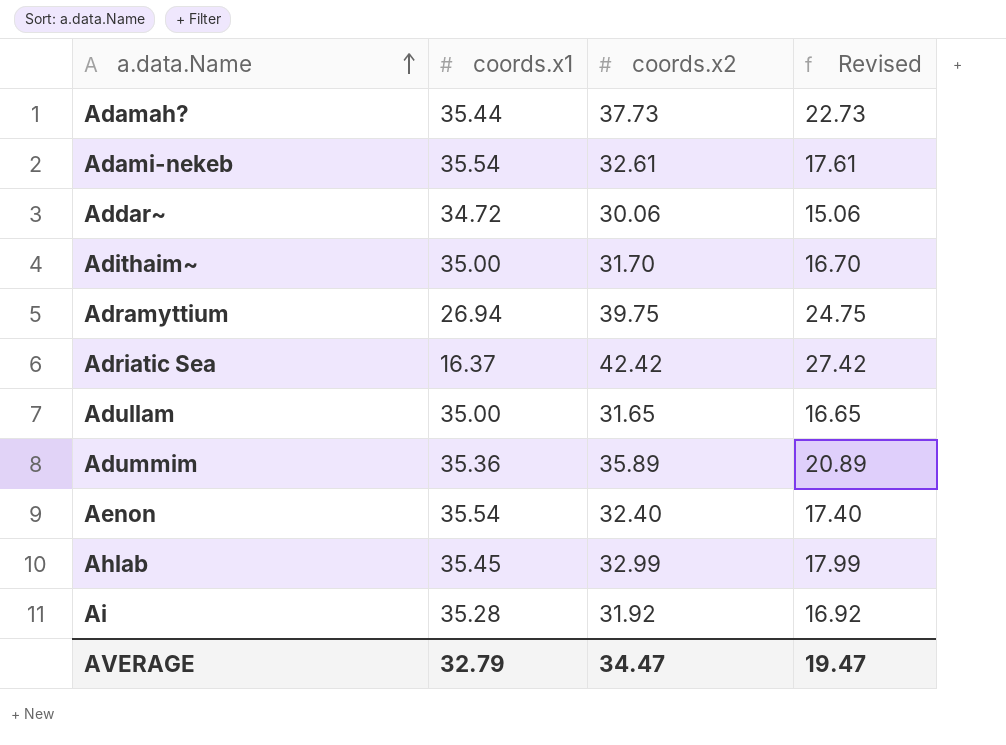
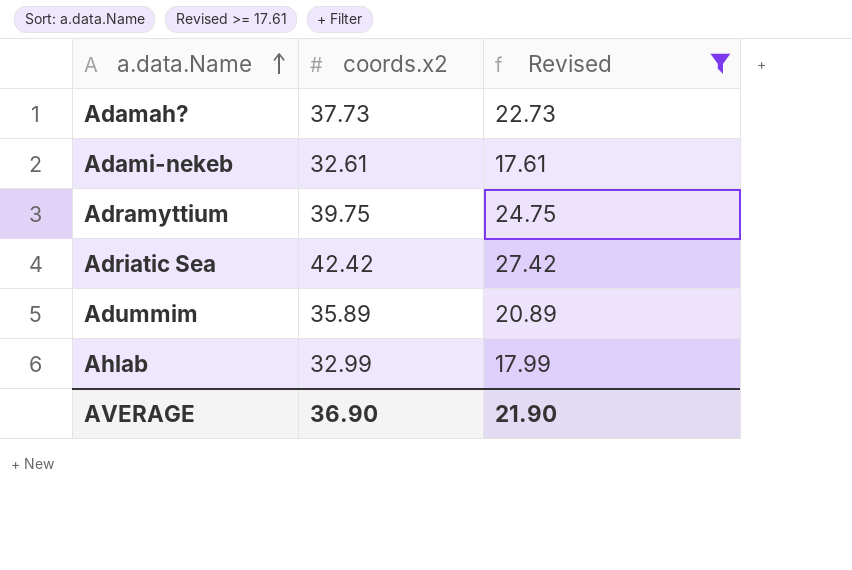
filter: none -> Revised >= 17.61
column coords.x1 | position: 2 -> none
AVERAGE | coords.x2: 34.47 -> 36.90
AVERAGE | Revised: 19.47 -> 21.90

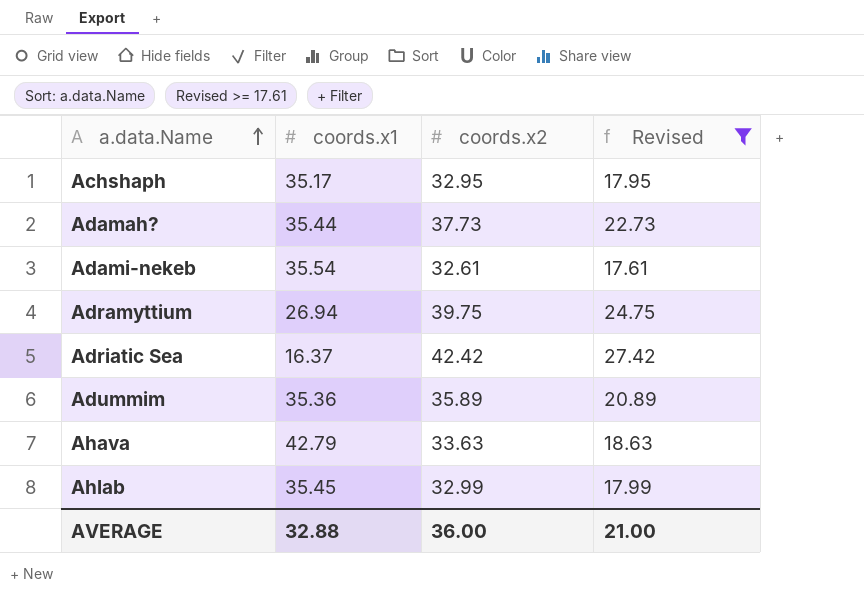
column coords.x1 | position: none -> 2
row Achshaph: none -> 35.17 | 32.95 | 17.95
row Ahava: none -> 42.79 | 33.63 | 18.63
AVERAGE | coords.x2: 36.90 -> 36.00
AVERAGE | Revised: 21.90 -> 21.00

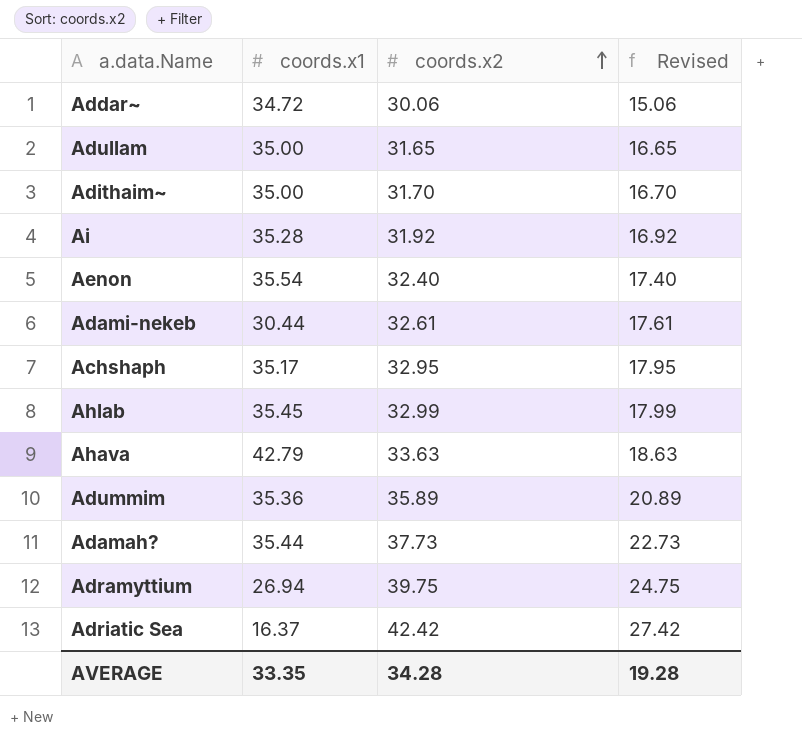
filter: Revised >= 17.61 -> none
row order: a.data.Name ascending -> coords.x2 ascending
Adami-nekeb | coords.x1: 35.54 -> 30.44
AVERAGE | coords.x1: 32.88 -> 33.35
AVERAGE | coords.x2: 36.00 -> 34.28
AVERAGE | Revised: 21.00 -> 19.28

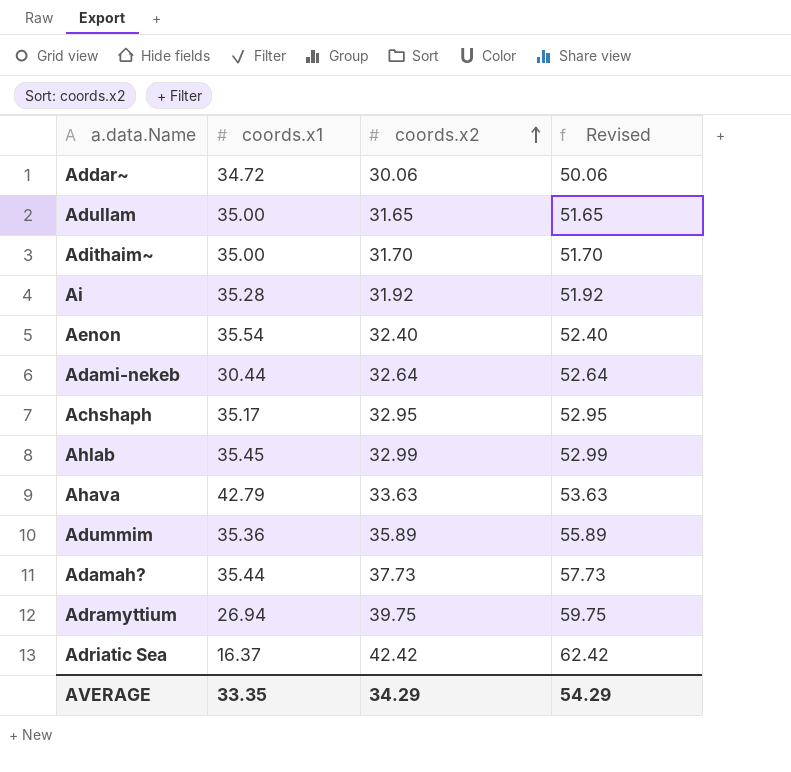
column Revised | formula: [coords.x2] - 15 -> [coords.x2] + 20
Adami-nekeb | coords.x2: 32.61 -> 32.64
AVERAGE | coords.x2: 34.28 -> 34.29
AVERAGE | Revised: 19.28 -> 54.29

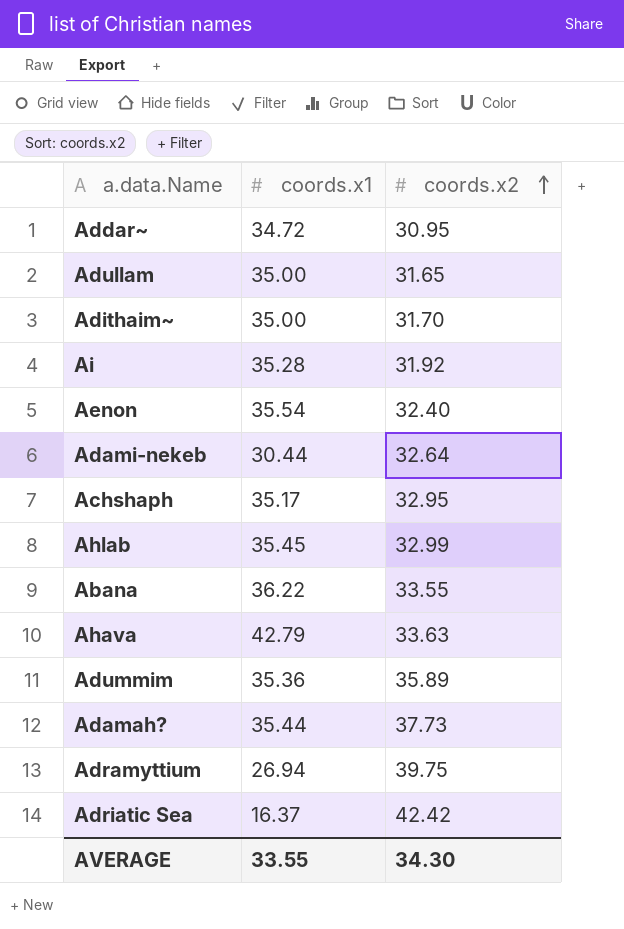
column Revised | formula: [coords.x2] + 20 -> none
Addar~ | coords.x2: 30.06 -> 30.95
row Abana: none -> 36.22 | 33.55
AVERAGE | coords.x1: 33.35 -> 33.55
AVERAGE | coords.x2: 34.29 -> 34.30

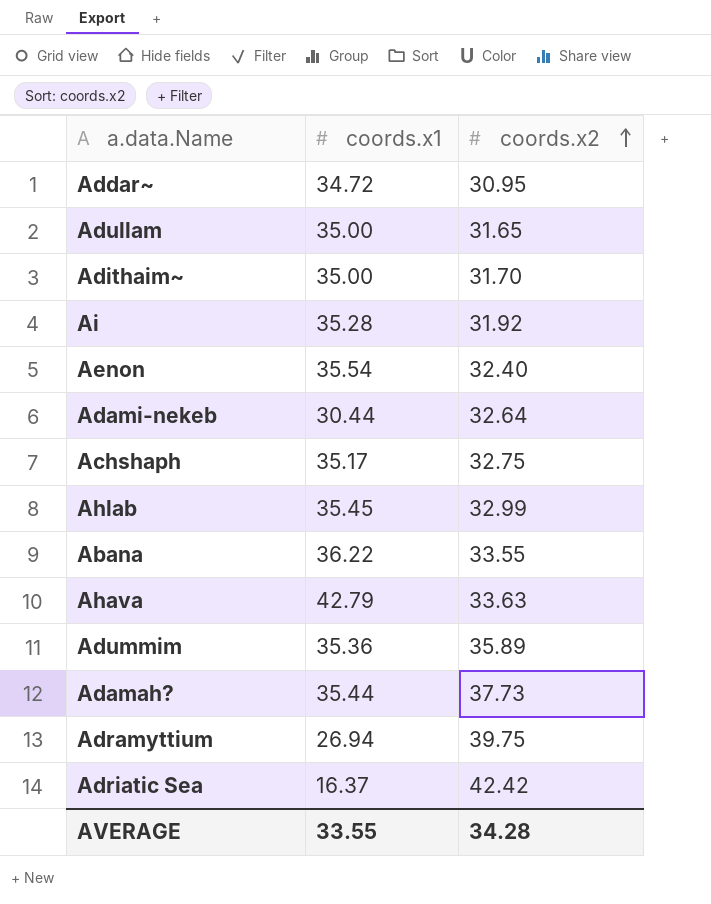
Achshaph | coords.x2: 32.95 -> 32.75
AVERAGE | coords.x2: 34.30 -> 34.28

